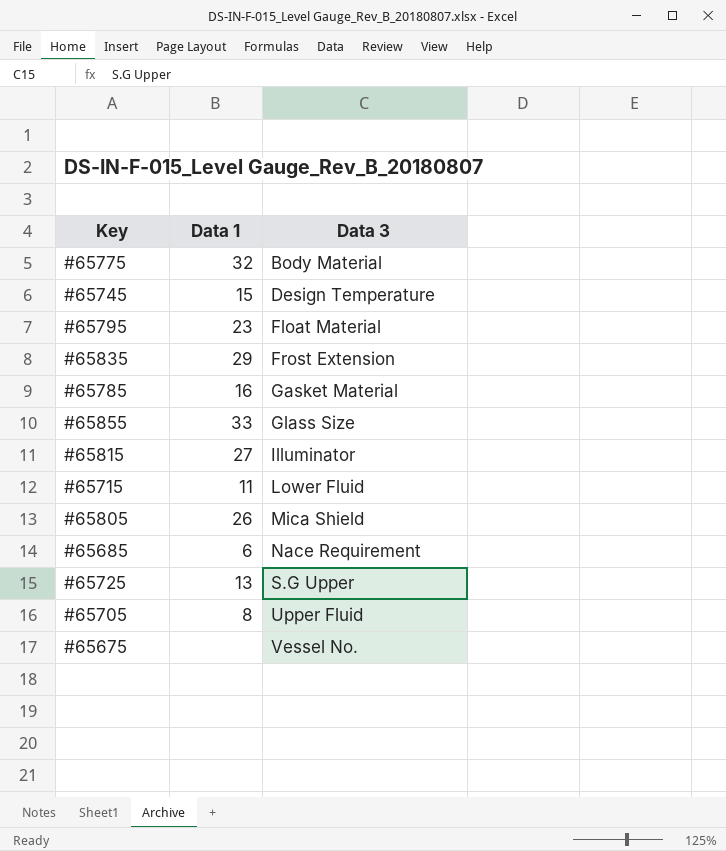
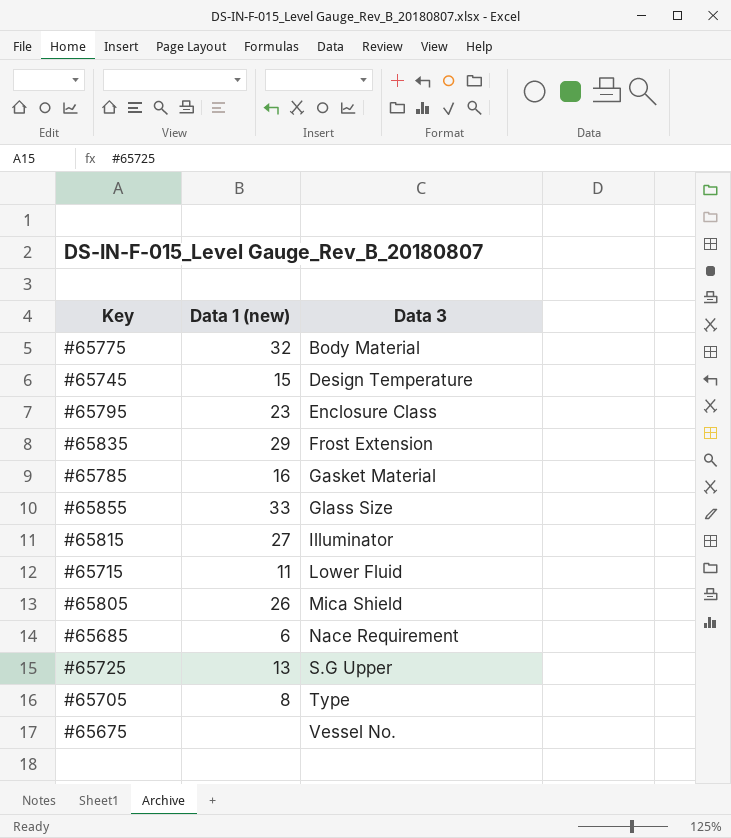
column name: Data 1 -> Data 1 (new)
#65795 | Data 3: Float Material -> Enclosure Class
#65705 | Data 3: Upper Fluid -> Type

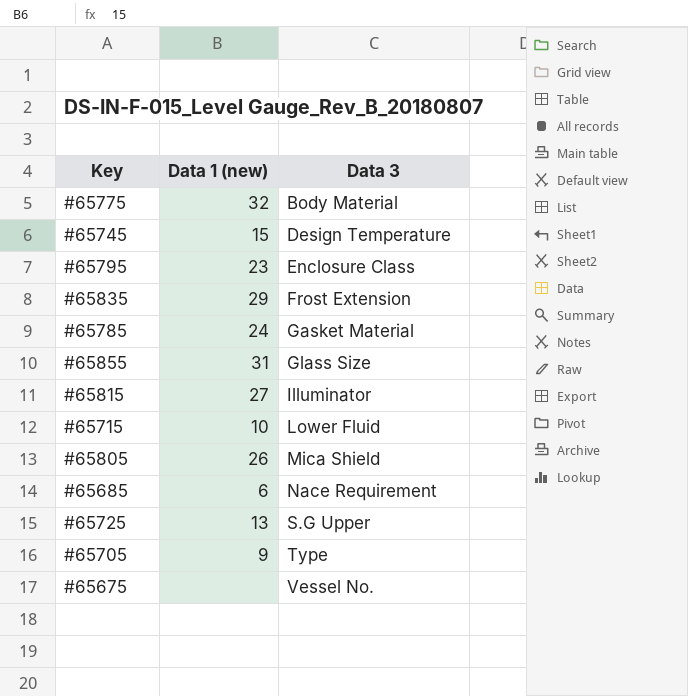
#65785 | Data 1 (new): 16 -> 24
#65855 | Data 1 (new): 33 -> 31
#65715 | Data 1 (new): 11 -> 10
#65705 | Data 1 (new): 8 -> 9

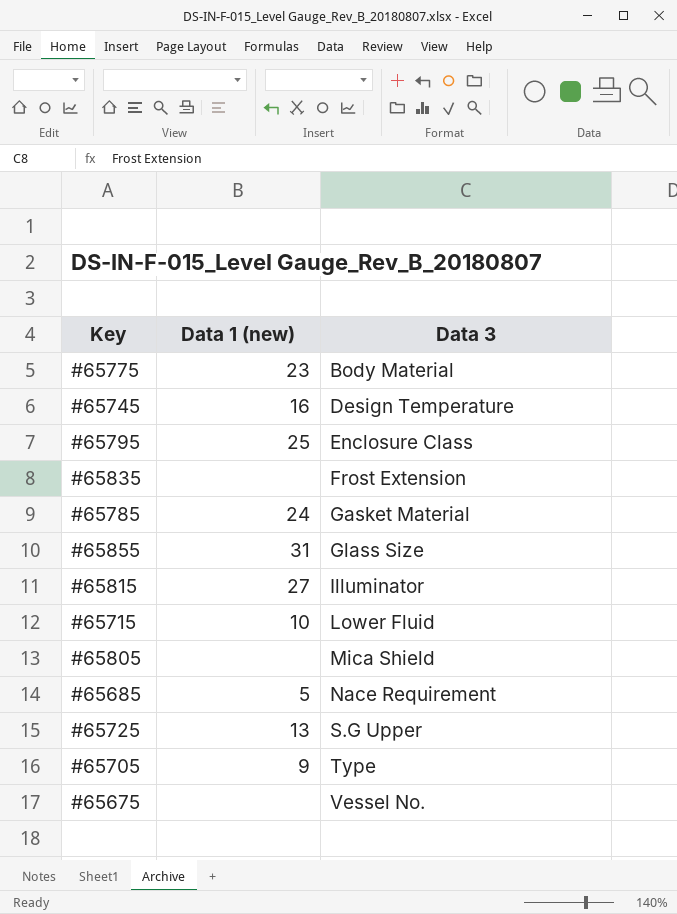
#65775 | Data 1 (new): 32 -> 23
#65745 | Data 1 (new): 15 -> 16
#65795 | Data 1 (new): 23 -> 25
#65835 | Data 1 (new): 29 -> none
#65805 | Data 1 (new): 26 -> none
#65685 | Data 1 (new): 6 -> 5

